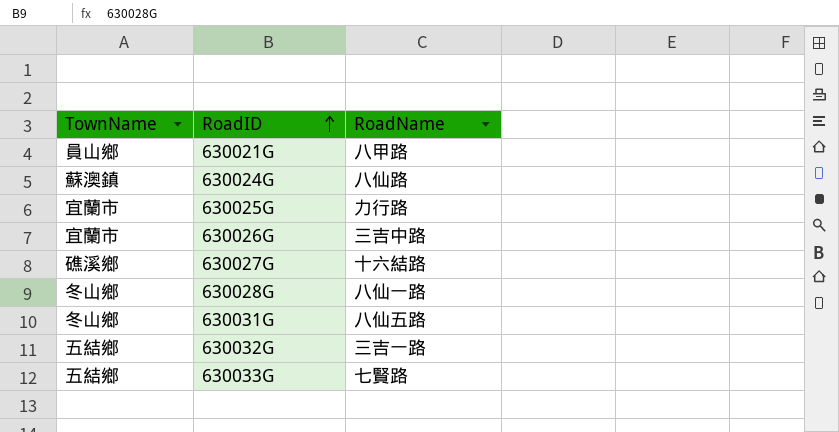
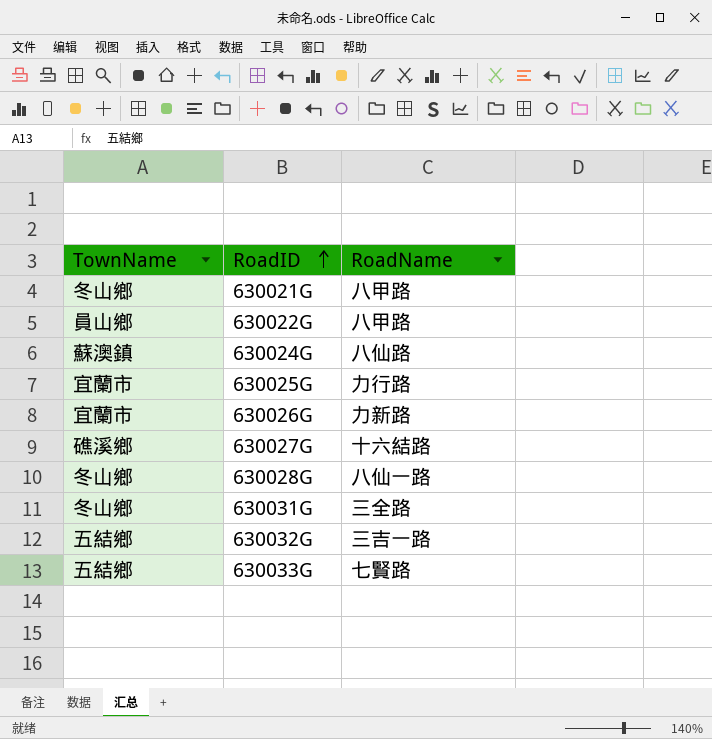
630021G | TownName: 員山鄉 -> 冬山鄉
row 630022G: none -> 員山鄉 | 八甲路
630026G | RoadName: 三吉中路 -> 力新路
630031G | RoadName: 八仙五路 -> 三全路

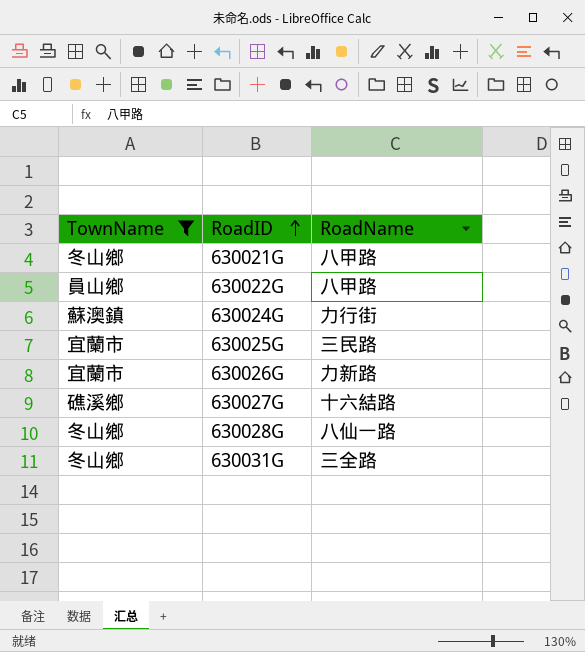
filter: none -> TownName != 五結鄉
630024G | RoadName: 八仙路 -> 力行街
630025G | RoadName: 力行路 -> 三民路

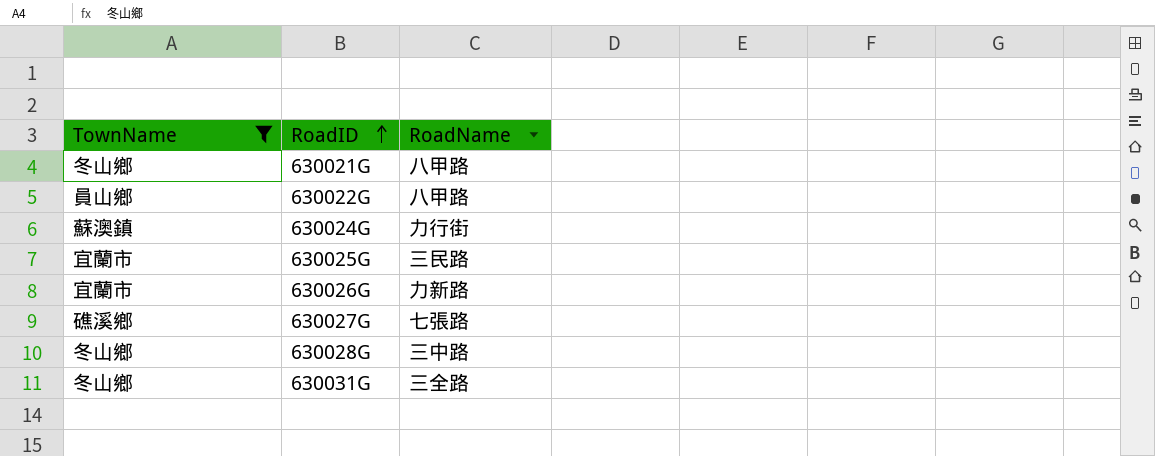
630027G | RoadName: 十六結路 -> 七張路
630028G | RoadName: 八仙一路 -> 三中路

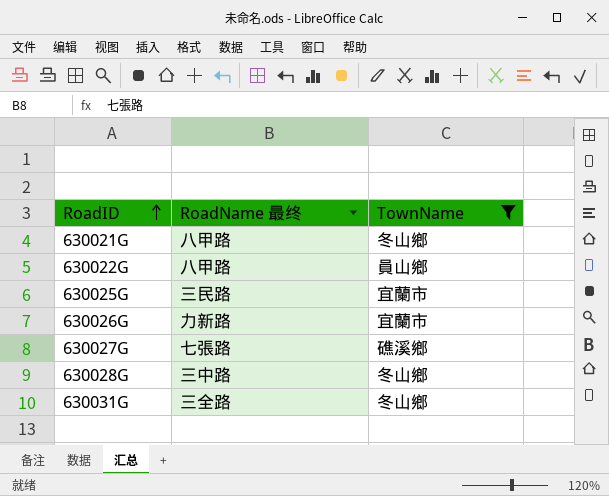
column name: RoadName -> RoadName 最终
column TownName | position: 1 -> 3
row 630024G: 蘇澳鎮 | 力行街 -> none

